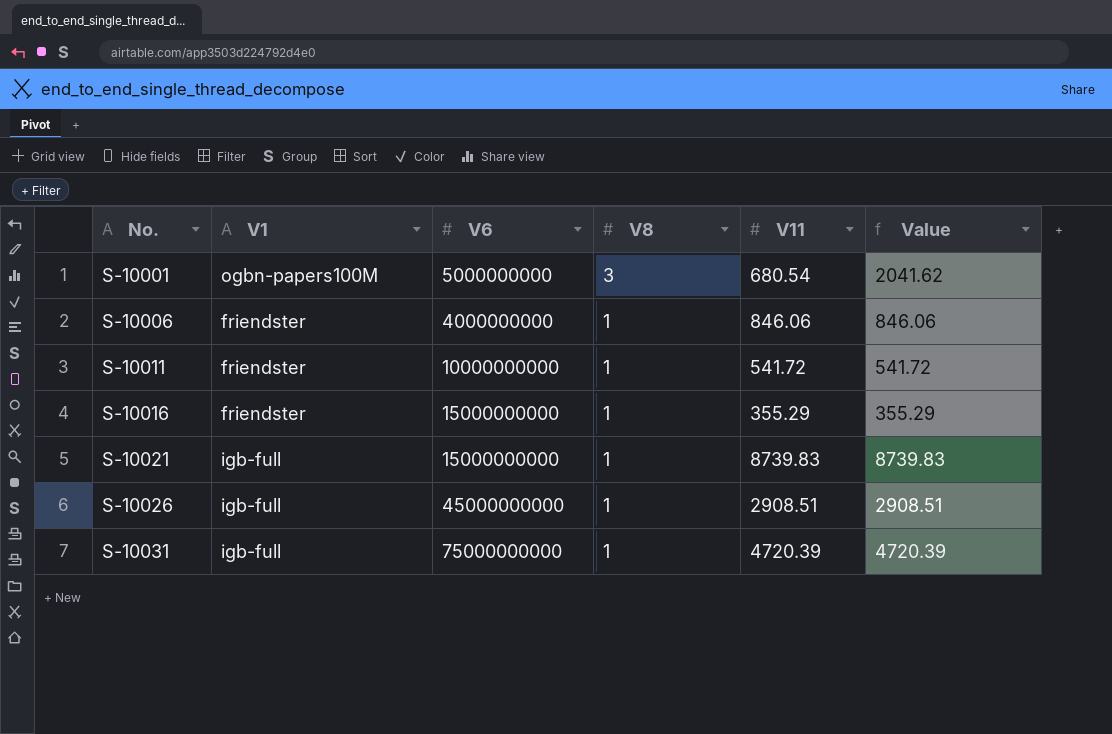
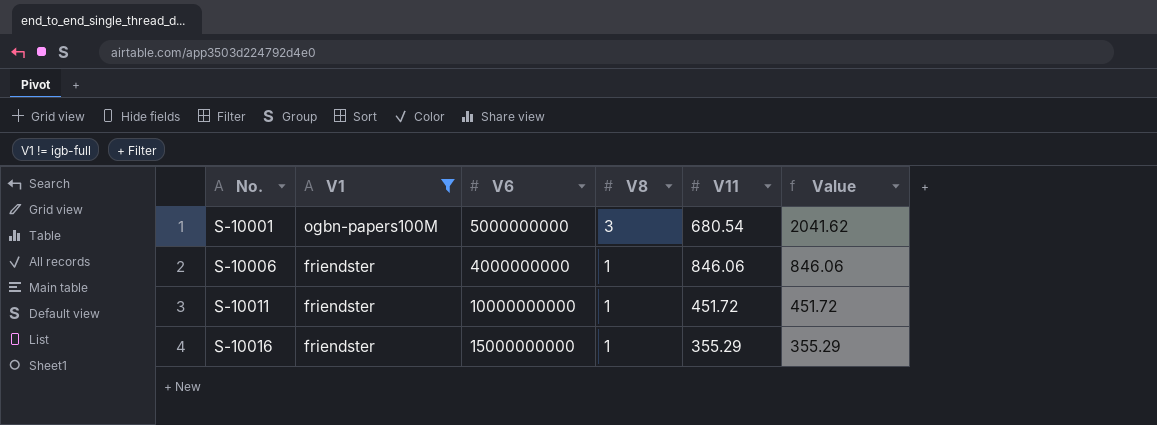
filter: none -> V1 != igb-full
S-10011 | V11: 541.72 -> 451.72
S-10011 | Value: 541.72 -> 451.72

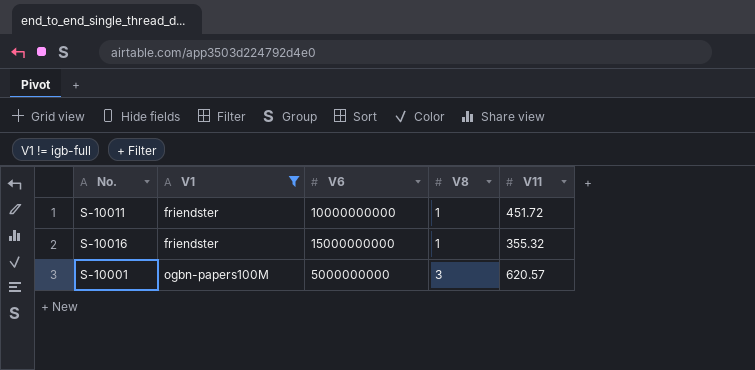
row order: No. ascending -> V1 ascending
column Value | formula: [V8] * [V11] -> none
row S-10006: friendster | 4000000000 | 1 | 846.06 | 846.06 -> none
S-10016 | V11: 355.29 -> 355.32
S-10001 | V11: 680.54 -> 620.57

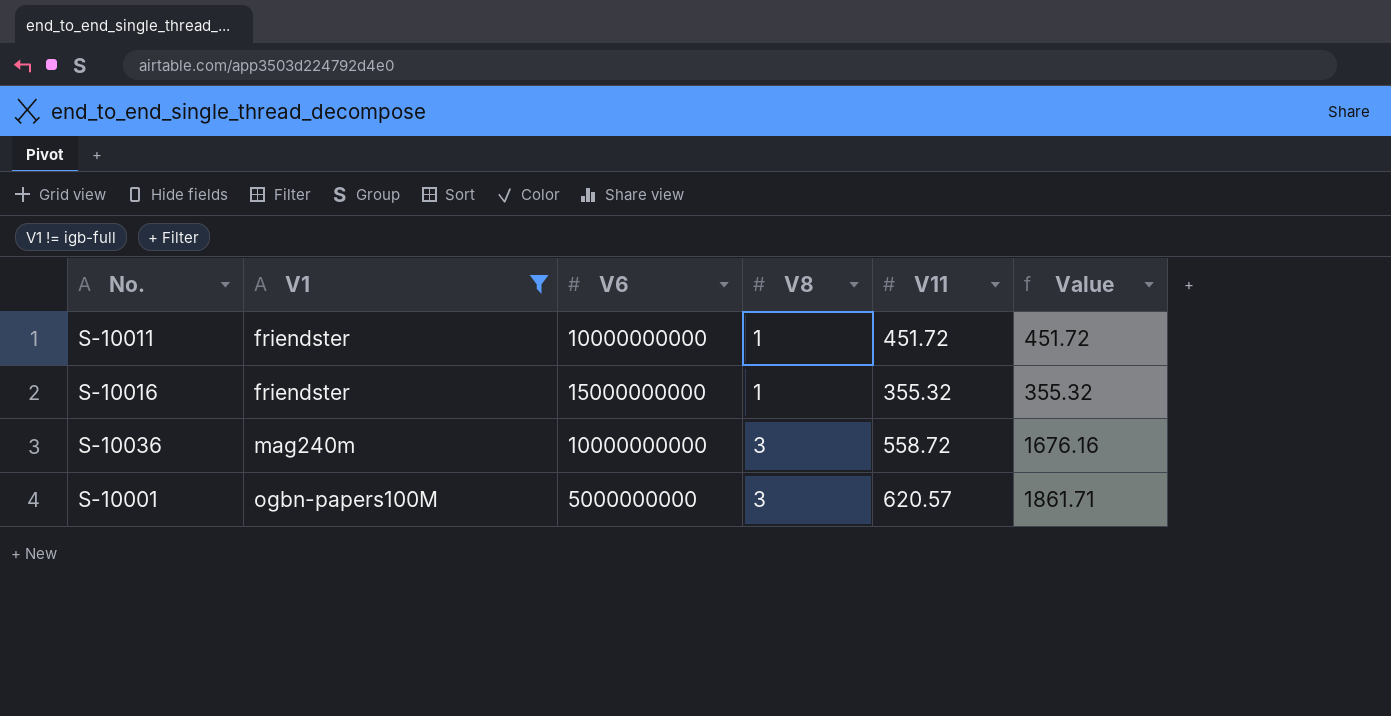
column Value | formula: none -> [V8] * [V11]
row S-10036: none -> mag240m | 10000000000 | 3 | 558.72 | 1676.16

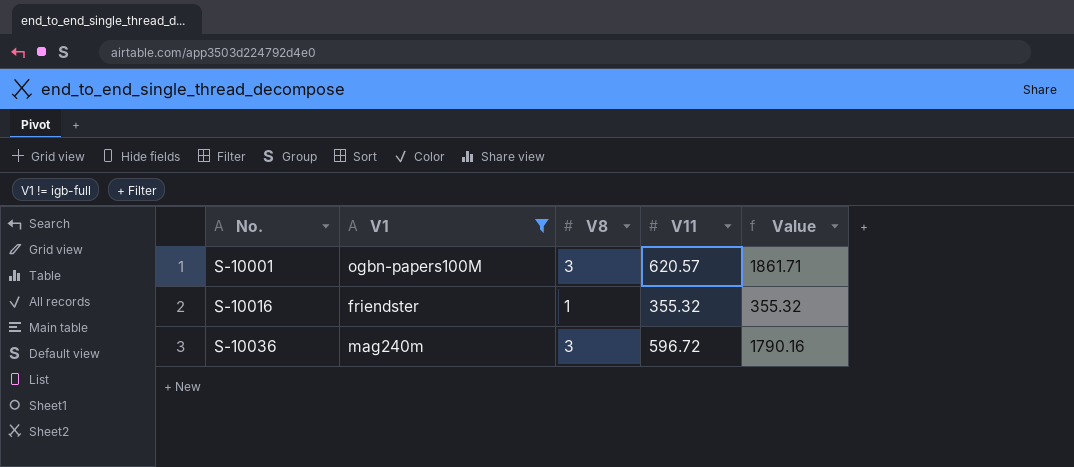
row order: V1 ascending -> No. ascending
column V6 | position: 3 -> none
row S-10011: friendster | 10000000000 | 1 | 451.72 | 451.72 -> none
S-10036 | V11: 558.72 -> 596.72
S-10036 | Value: 1676.16 -> 1790.16

